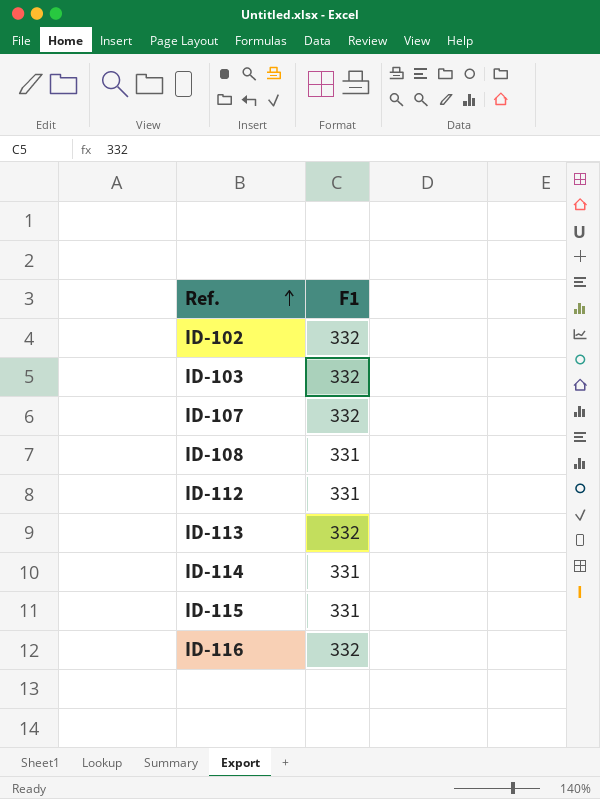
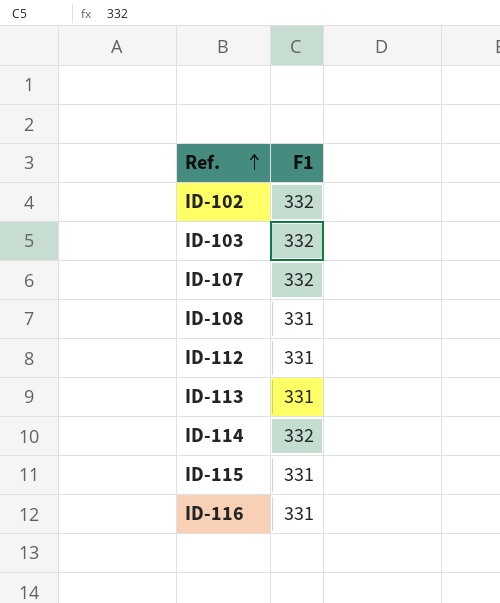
ID-113 | F1: 332 -> 331
ID-114 | F1: 331 -> 332
ID-116 | F1: 332 -> 331

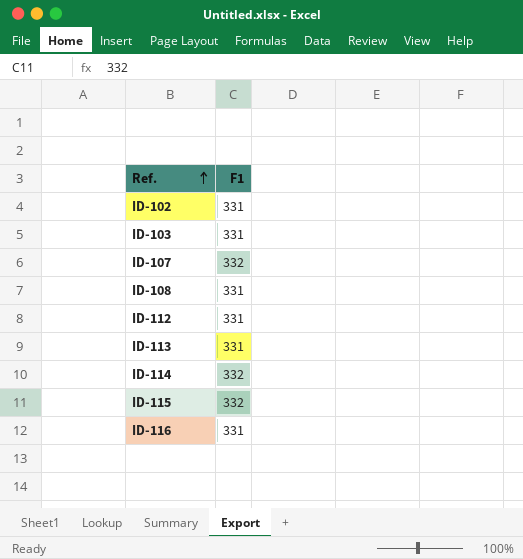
ID-102 | F1: 332 -> 331
ID-103 | F1: 332 -> 331
ID-115 | F1: 331 -> 332

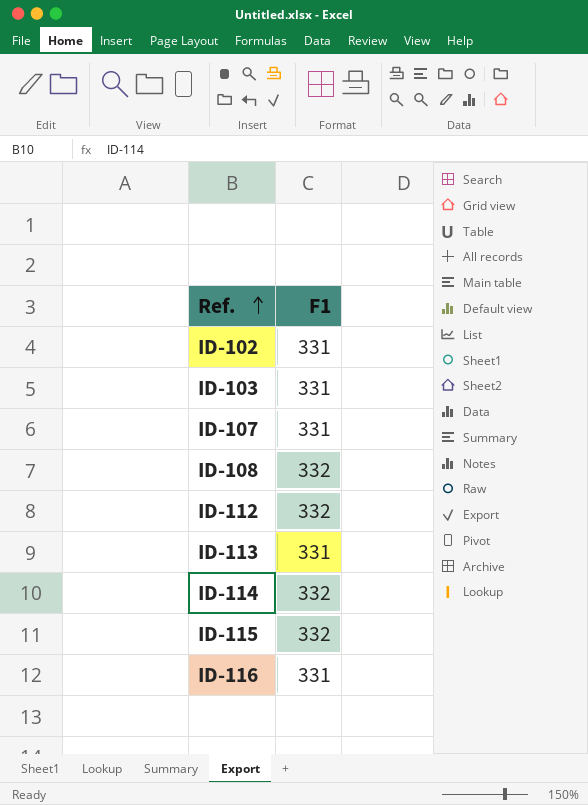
ID-107 | F1: 332 -> 331
ID-108 | F1: 331 -> 332
ID-112 | F1: 331 -> 332

